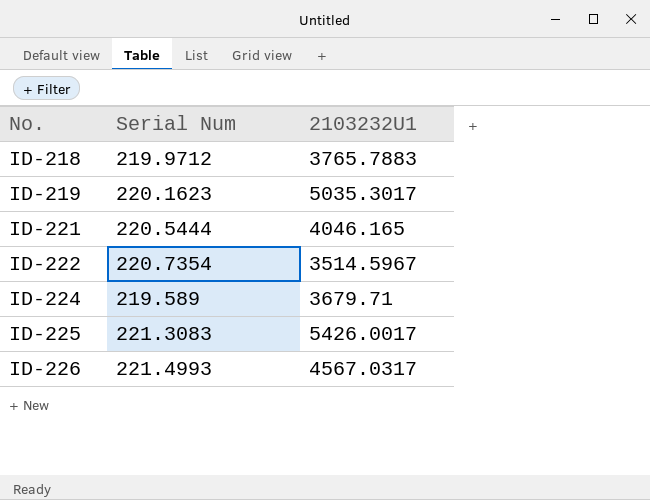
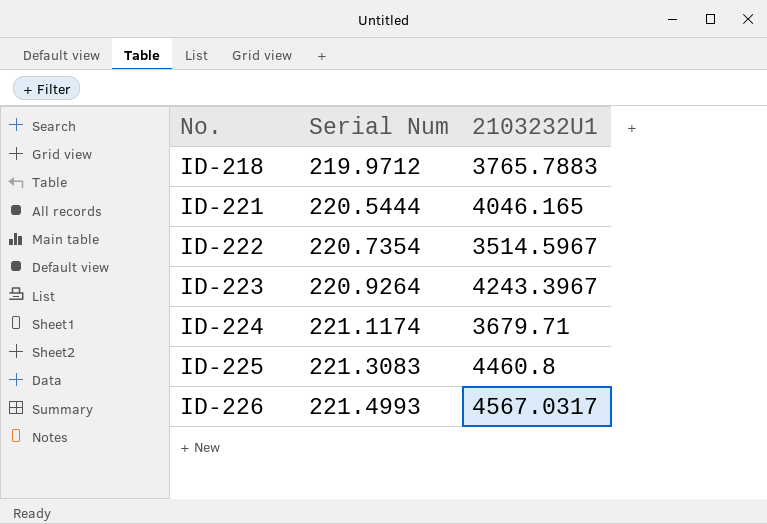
row ID-219: 220.1623 | 5035.3017 -> none
row ID-223: none -> 220.9264 | 4243.3967
ID-224 | Serial Num: 219.589 -> 221.1174
ID-225 | 2103232U1: 5426.0017 -> 4460.8

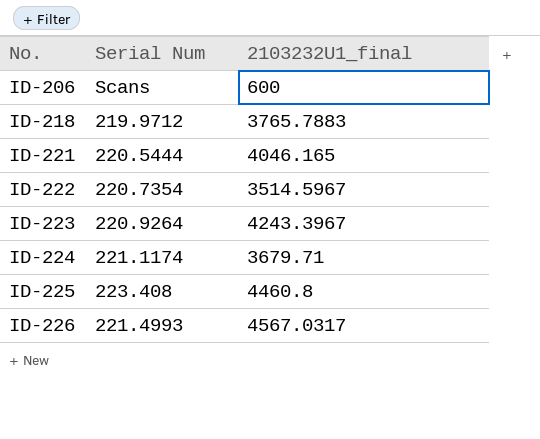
column name: 2103232U1 -> 2103232U1_final
row ID-206: none -> Scans | 600
ID-225 | Serial Num: 221.3083 -> 223.408

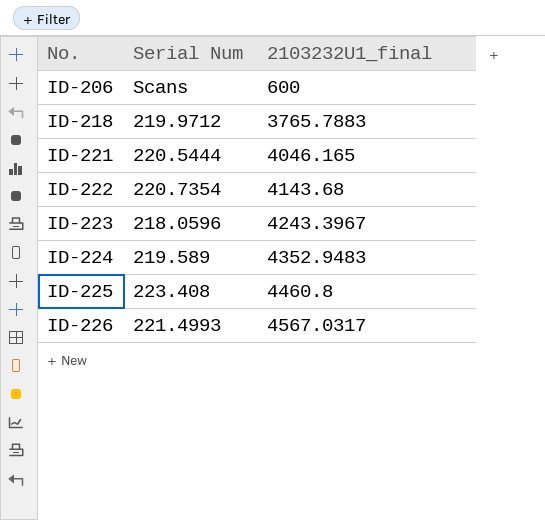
ID-222 | 2103232U1_final: 3514.5967 -> 4143.68
ID-223 | Serial Num: 220.9264 -> 218.0596
ID-224 | Serial Num: 221.1174 -> 219.589
ID-224 | 2103232U1_final: 3679.71 -> 4352.9483

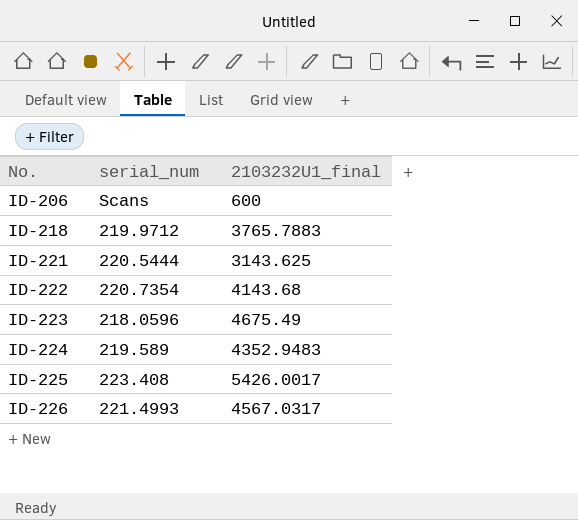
column name: Serial Num -> serial_num
ID-221 | 2103232U1_final: 4046.165 -> 3143.625
ID-223 | 2103232U1_final: 4243.3967 -> 4675.49
ID-225 | 2103232U1_final: 4460.8 -> 5426.0017

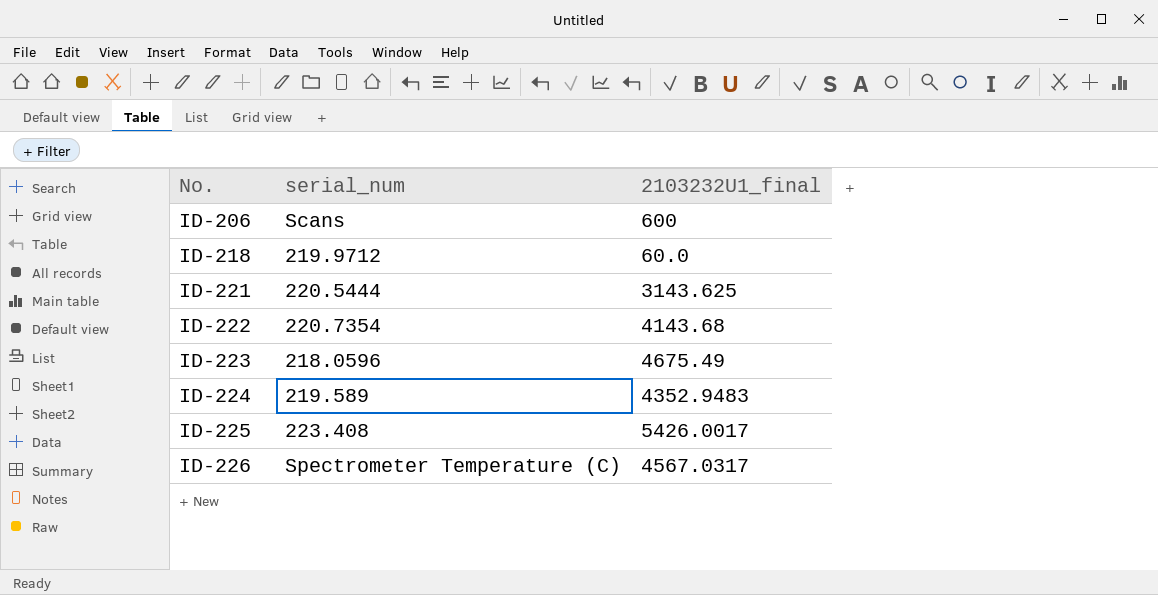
ID-218 | 2103232U1_final: 3765.7883 -> 60.0
ID-226 | serial_num: 221.4993 -> Spectrometer Temperature (C)

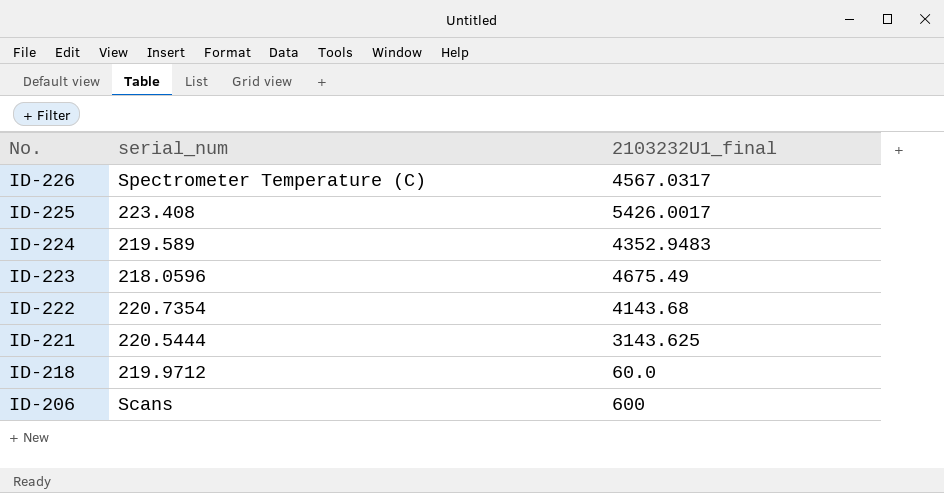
row order: No. ascending -> No. descending

